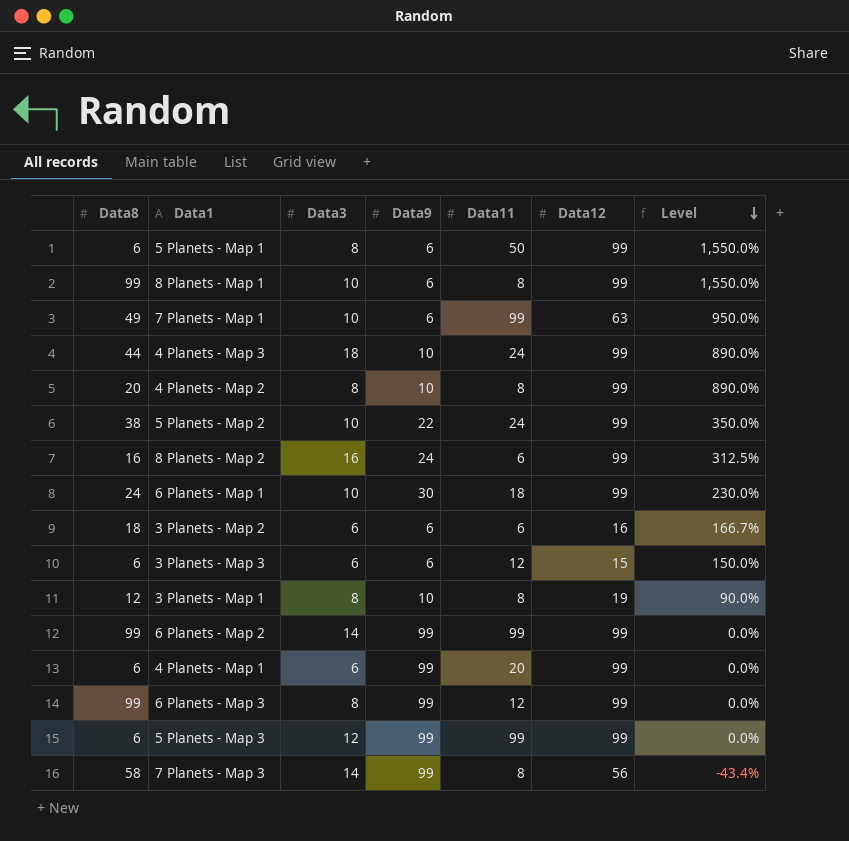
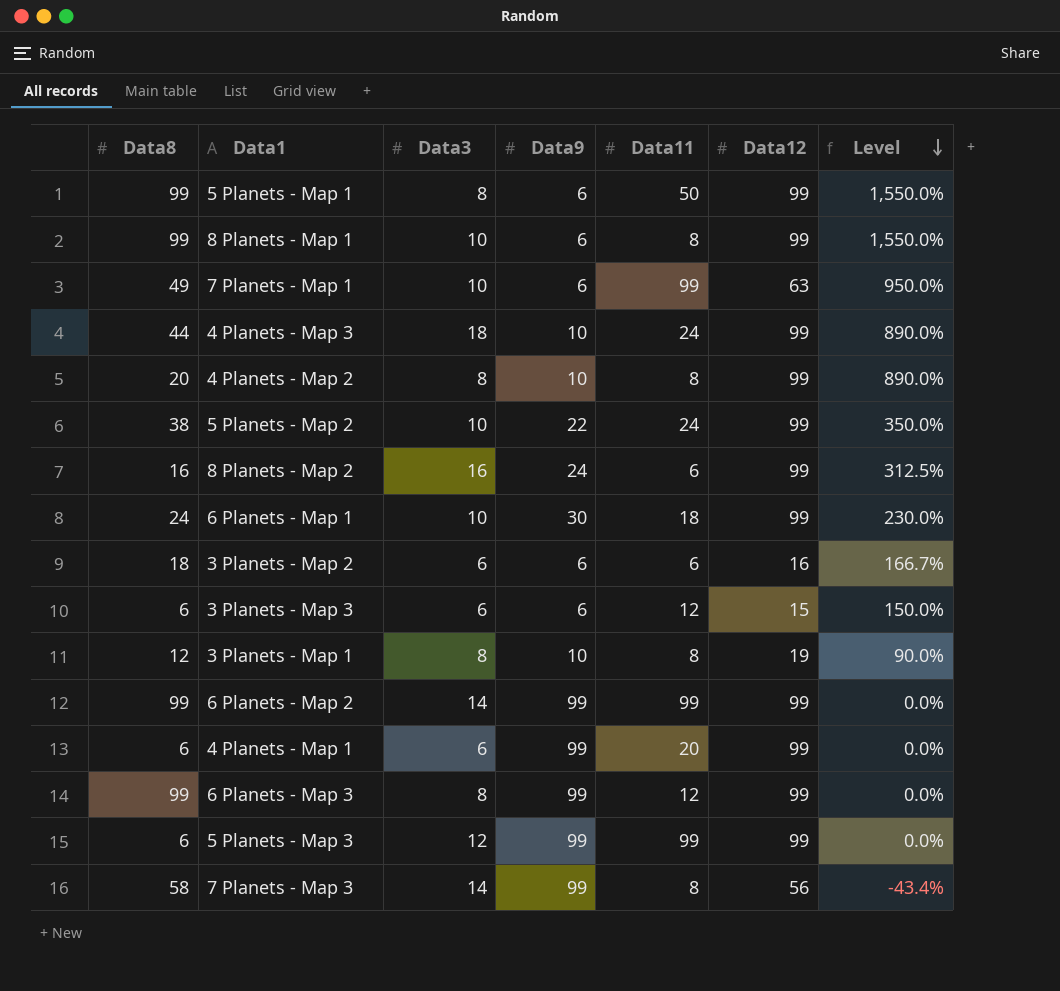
5 Planets - Map 1 | Data8: 6 -> 99

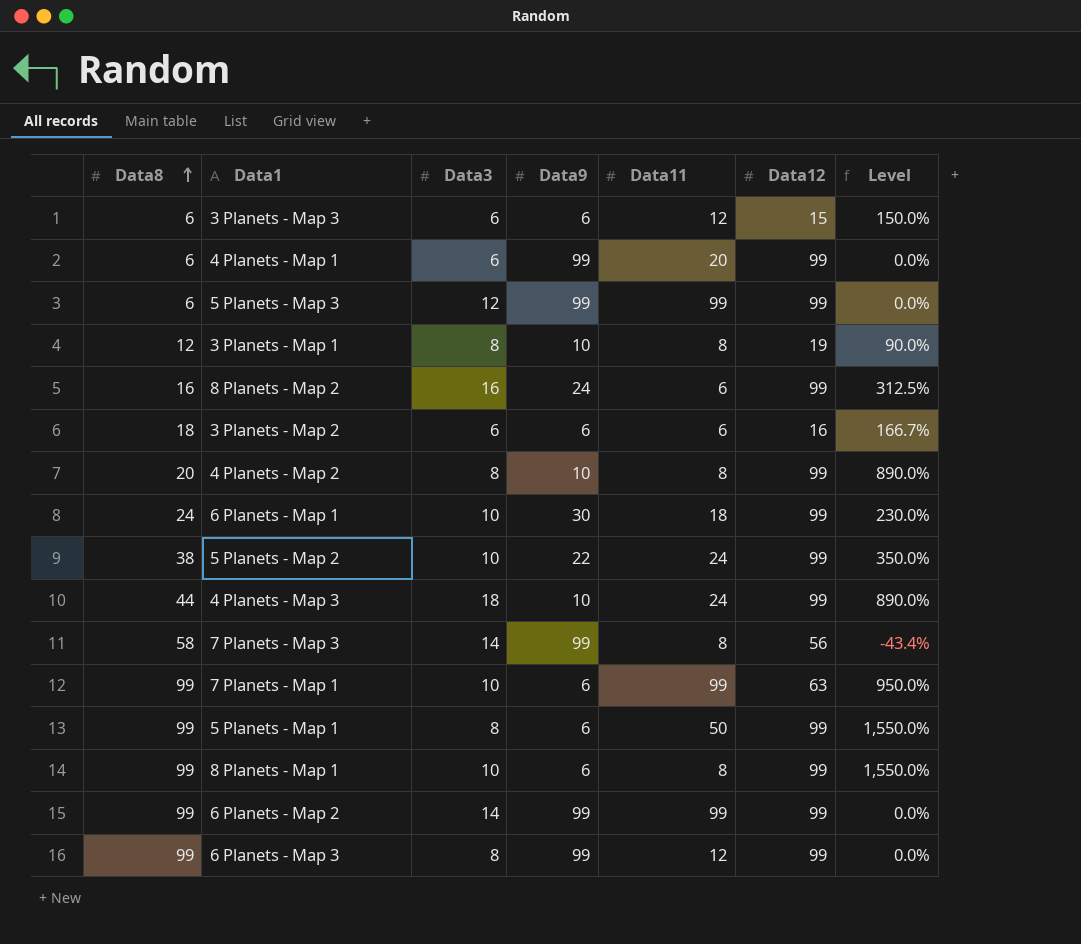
row order: Level descending -> Data8 ascending
7 Planets - Map 1 | Data8: 49 -> 99

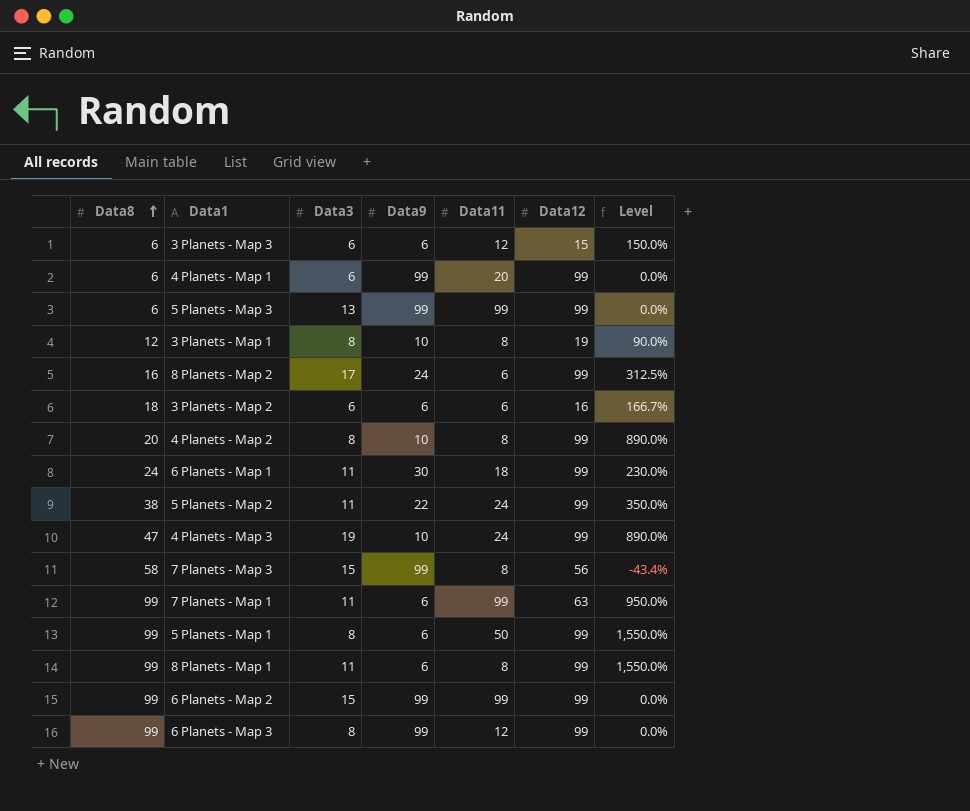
5 Planets - Map 3 | Data3: 12 -> 13
8 Planets - Map 2 | Data3: 16 -> 17
6 Planets - Map 1 | Data3: 10 -> 11
5 Planets - Map 2 | Data3: 10 -> 11
4 Planets - Map 3 | Data8: 44 -> 47
4 Planets - Map 3 | Data3: 18 -> 19
7 Planets - Map 3 | Data3: 14 -> 15
7 Planets - Map 1 | Data3: 10 -> 11
8 Planets - Map 1 | Data3: 10 -> 11
6 Planets - Map 2 | Data3: 14 -> 15

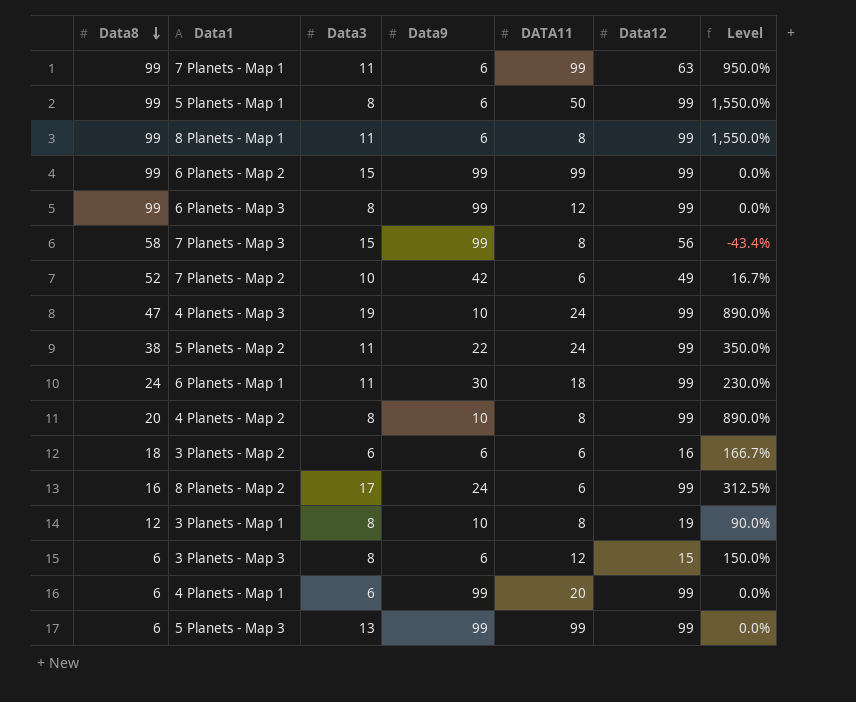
row order: Data8 ascending -> Data8 descending
column name: Data11 -> DATA11
row 7 Planets - Map 2: none -> 52 | 10 | 42 | 6 | 49 | 16.7%
3 Planets - Map 3 | Data3: 6 -> 8

